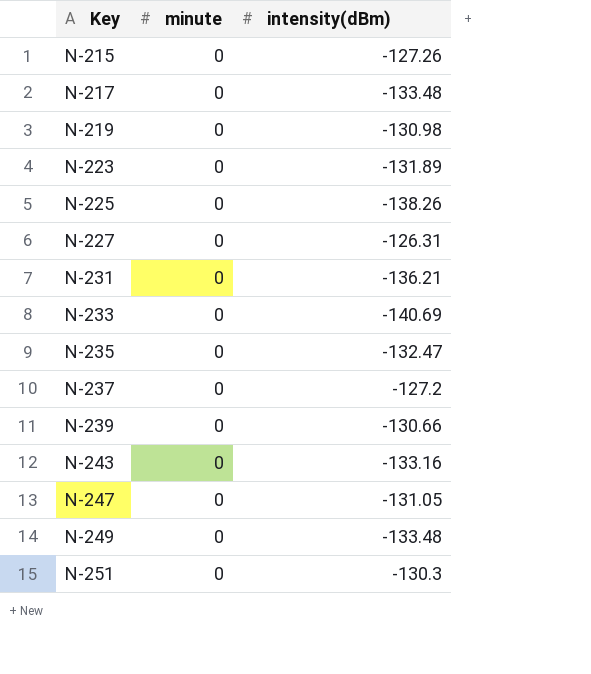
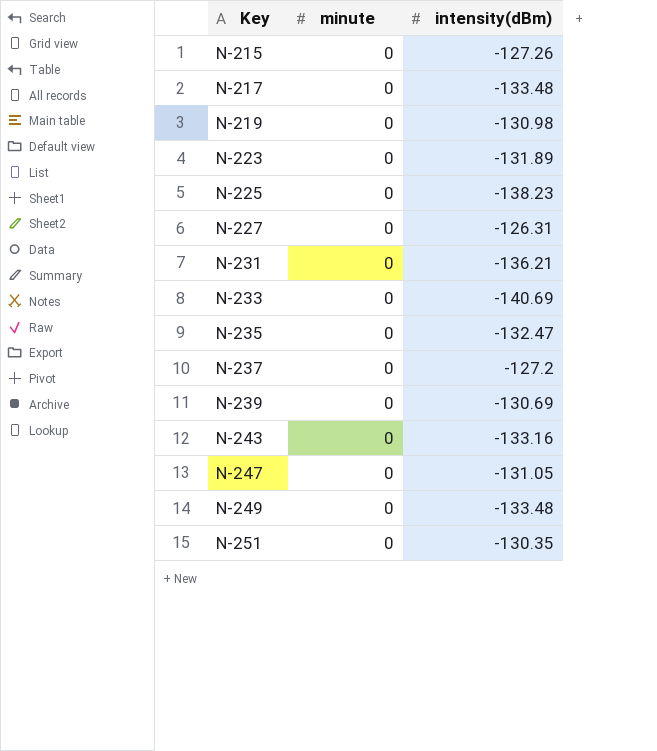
N-225 | intensity(dBm): -138.26 -> -138.23
N-239 | intensity(dBm): -130.66 -> -130.69
N-251 | intensity(dBm): -130.3 -> -130.35

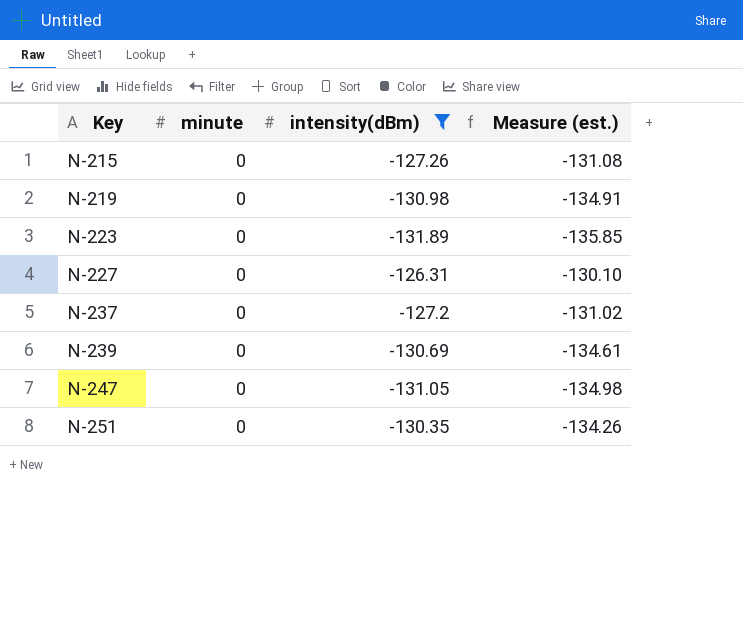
filter: none -> intensity(dBm) >= -131.89
column Measure (est.) | formula: none -> [intensity(dBm)] * 1.03

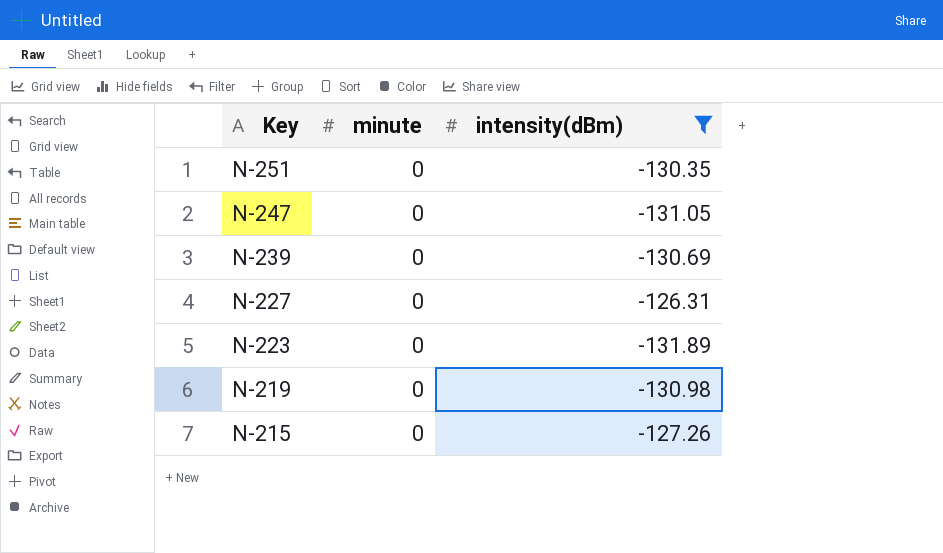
row order: Key ascending -> Key descending
column Measure (est.) | formula: [intensity(dBm)] * 1.03 -> none
row N-237: 0 | -127.2 | -131.02 -> none

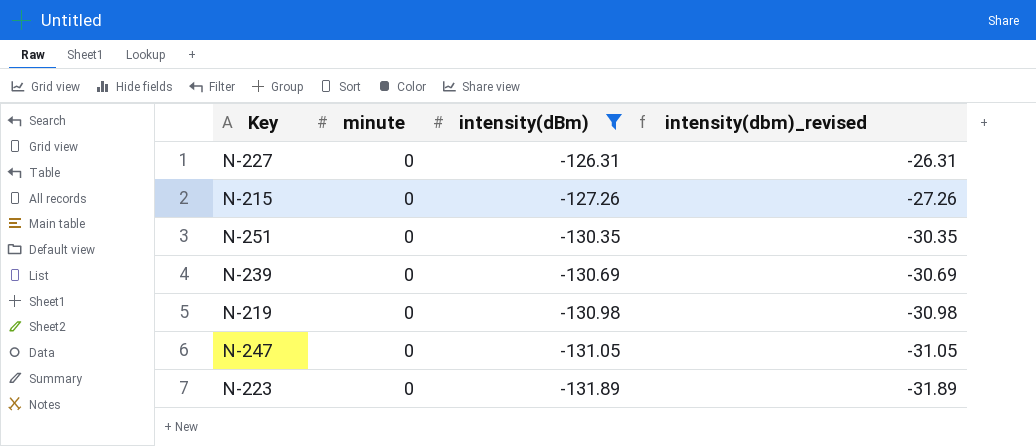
row order: Key descending -> intensity(dBm) descending
column intensity(dbm)_revised | formula: none -> [intensity(dBm)] + 100

